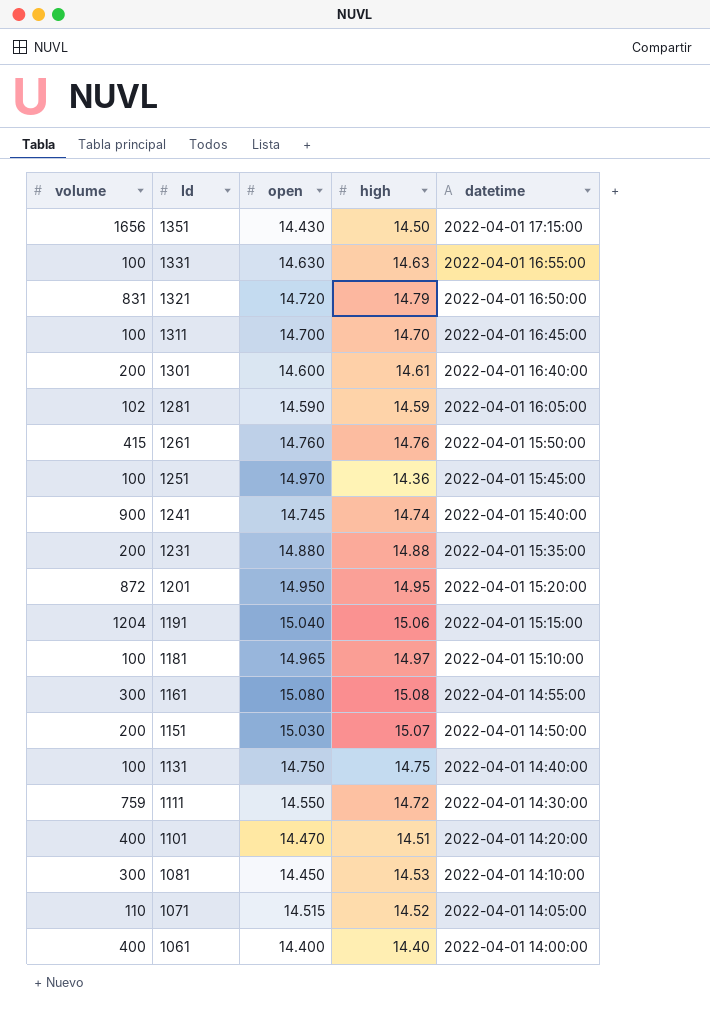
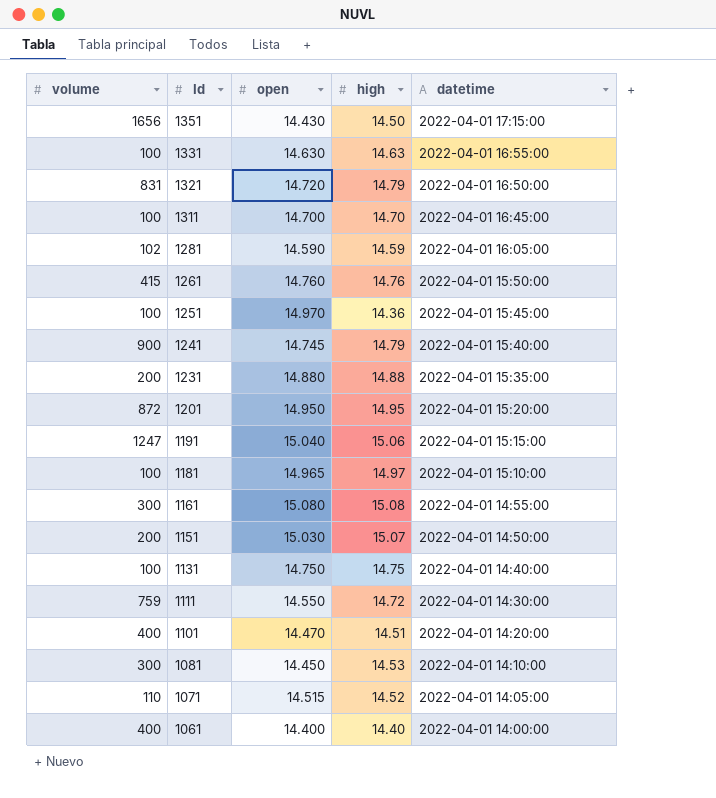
row 1301: 200 | 14.600 | 14.61 | 2022-04-01 16:40:00 -> none
1241 | high: 14.74 -> 14.79
1191 | volume: 1204 -> 1247

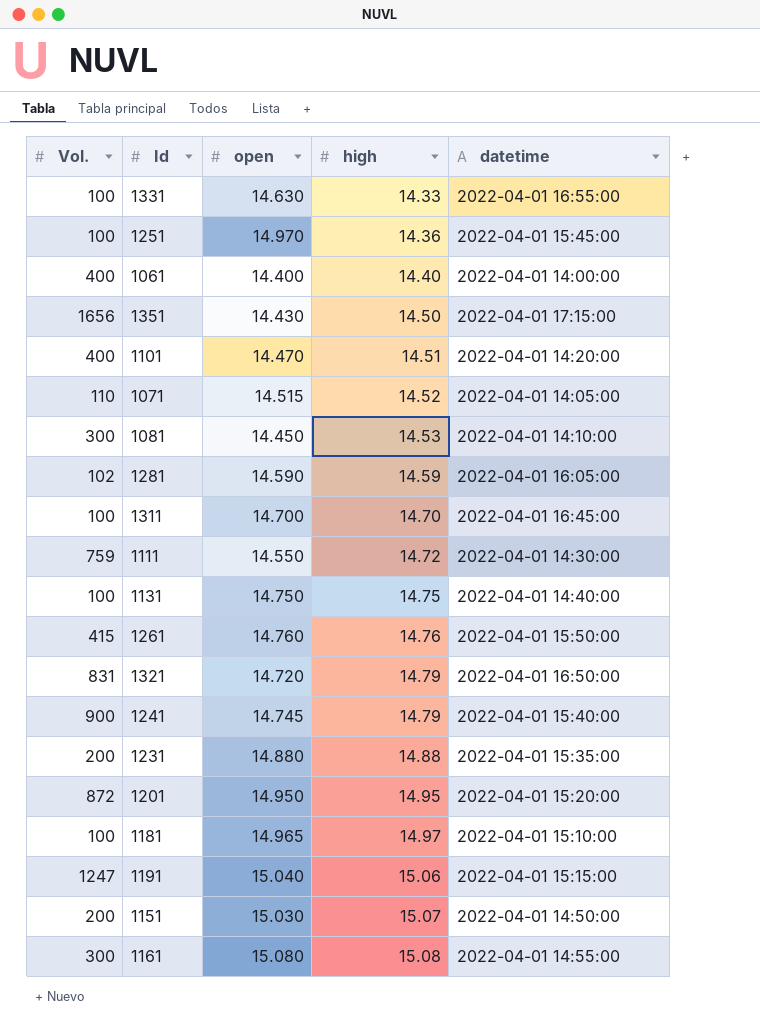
row order: Id descending -> high ascending
column name: volume -> Vol.
1331 | high: 14.63 -> 14.33

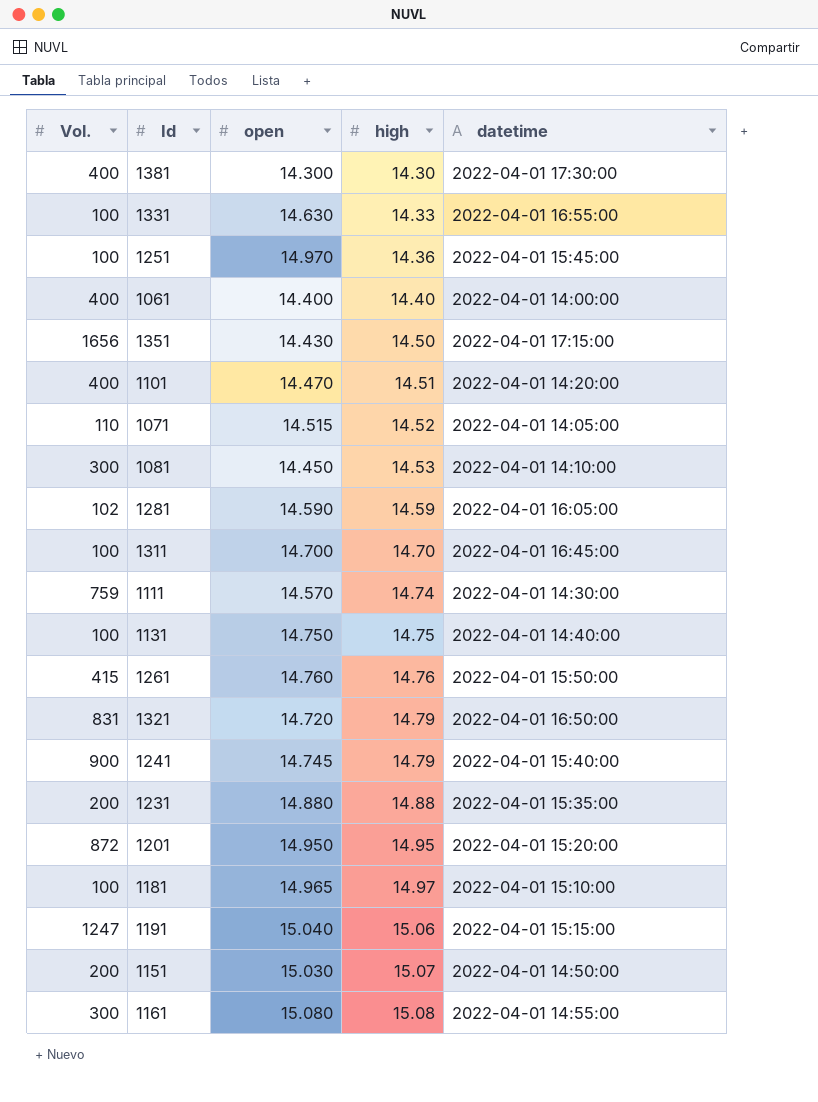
row 1381: none -> 400 | 14.300 | 14.30 | 2022-04-01 17:30:00
1111 | open: 14.550 -> 14.570
1111 | high: 14.72 -> 14.74

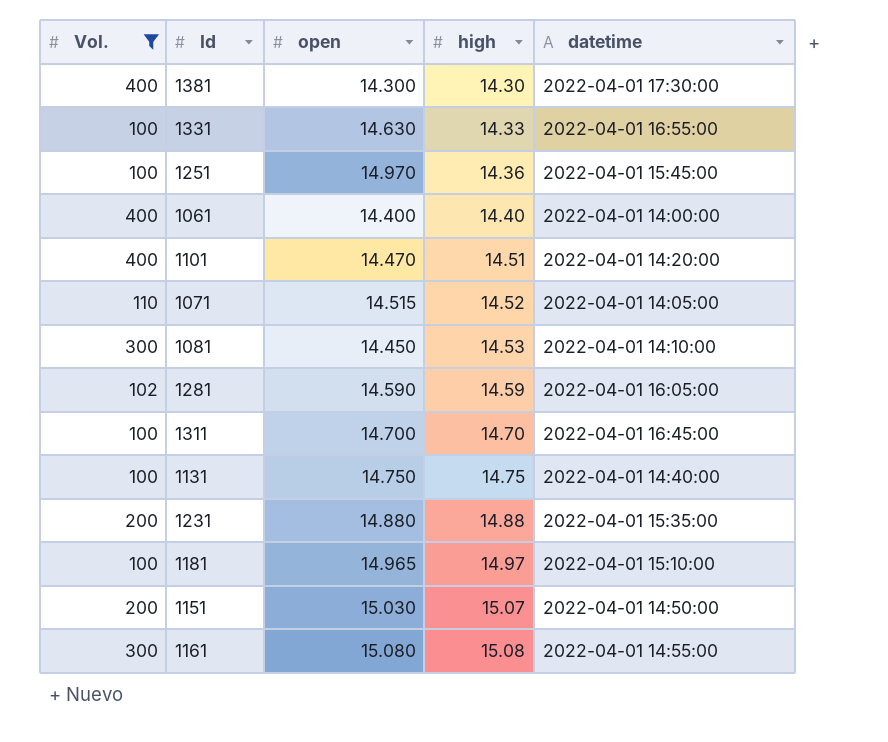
filter: none -> Vol. <= 400

